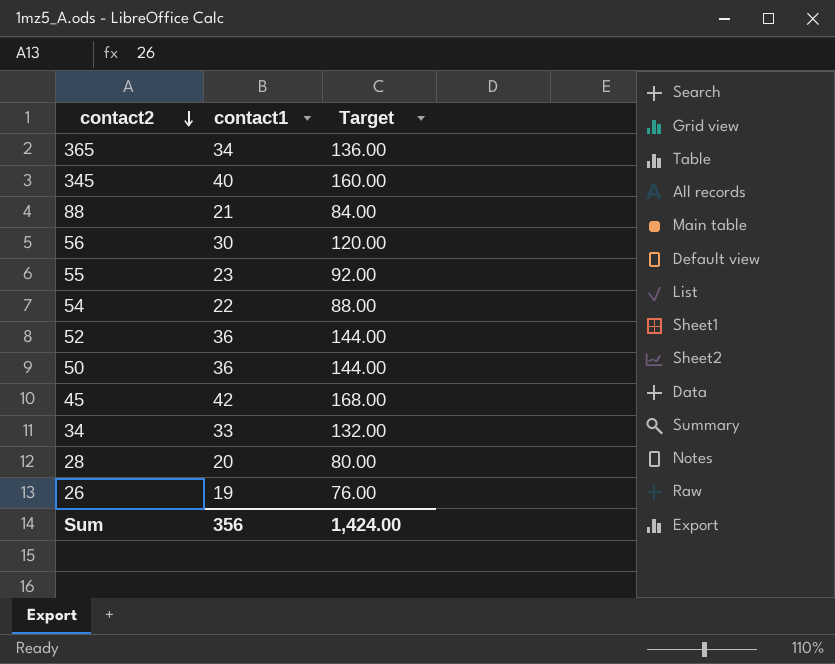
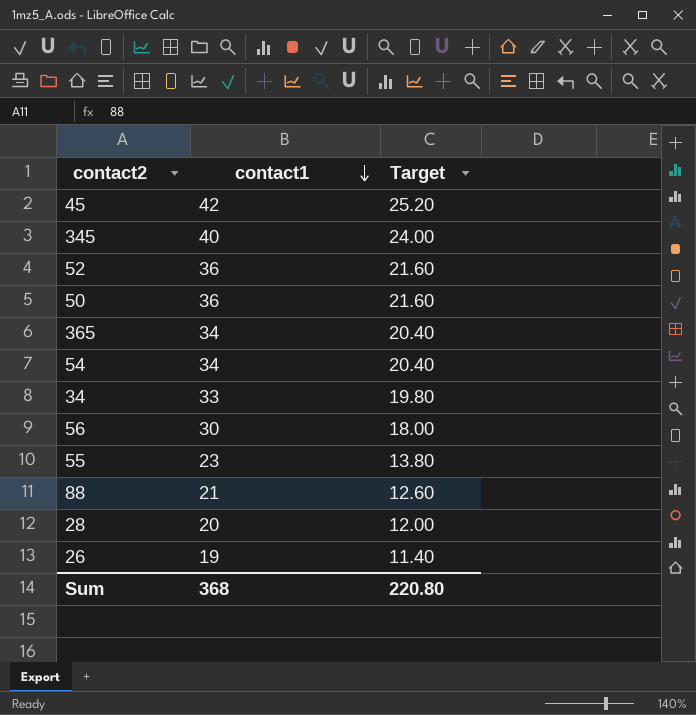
row order: contact2 descending -> contact1 descending
column Target | formula: [contact1] * 4 -> [contact1] * 0.6
54 | contact1: 22 -> 34
Sum | contact1: 356 -> 368
Sum | Target: 1,424.00 -> 220.80

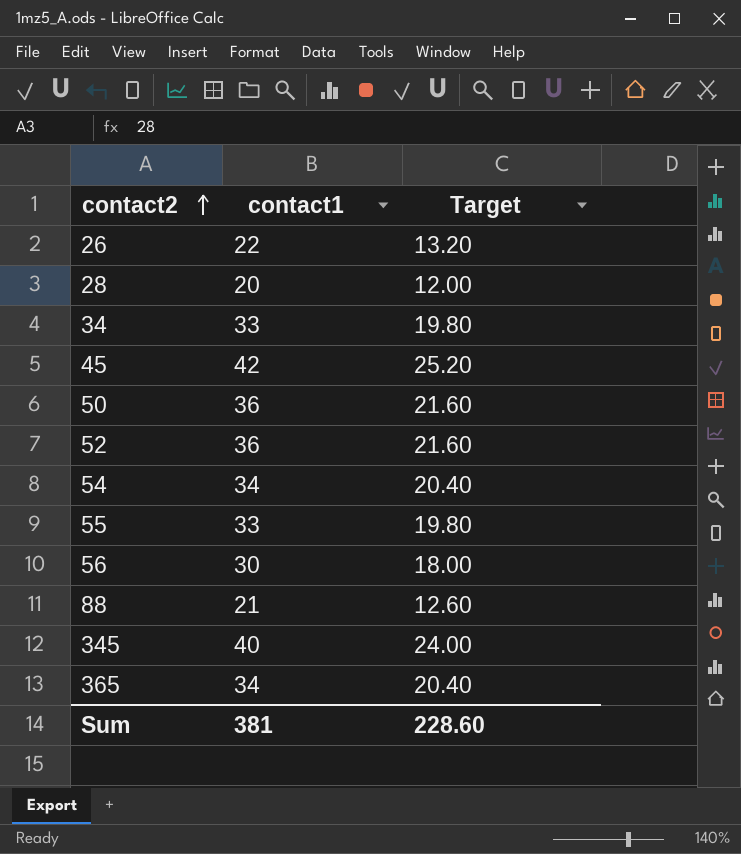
row order: contact1 descending -> contact2 ascending
26 | contact1: 19 -> 22
26 | Target: 11.40 -> 13.20
55 | contact1: 23 -> 33
55 | Target: 13.80 -> 19.80
Sum | contact1: 368 -> 381
Sum | Target: 220.80 -> 228.60

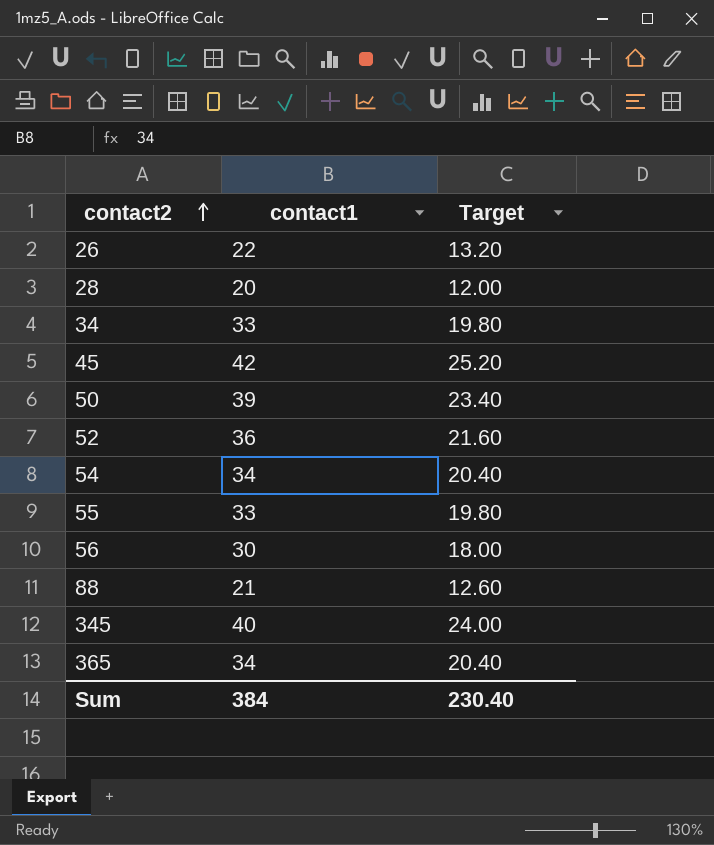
50 | contact1: 36 -> 39
50 | Target: 21.60 -> 23.40
Sum | contact1: 381 -> 384
Sum | Target: 228.60 -> 230.40

